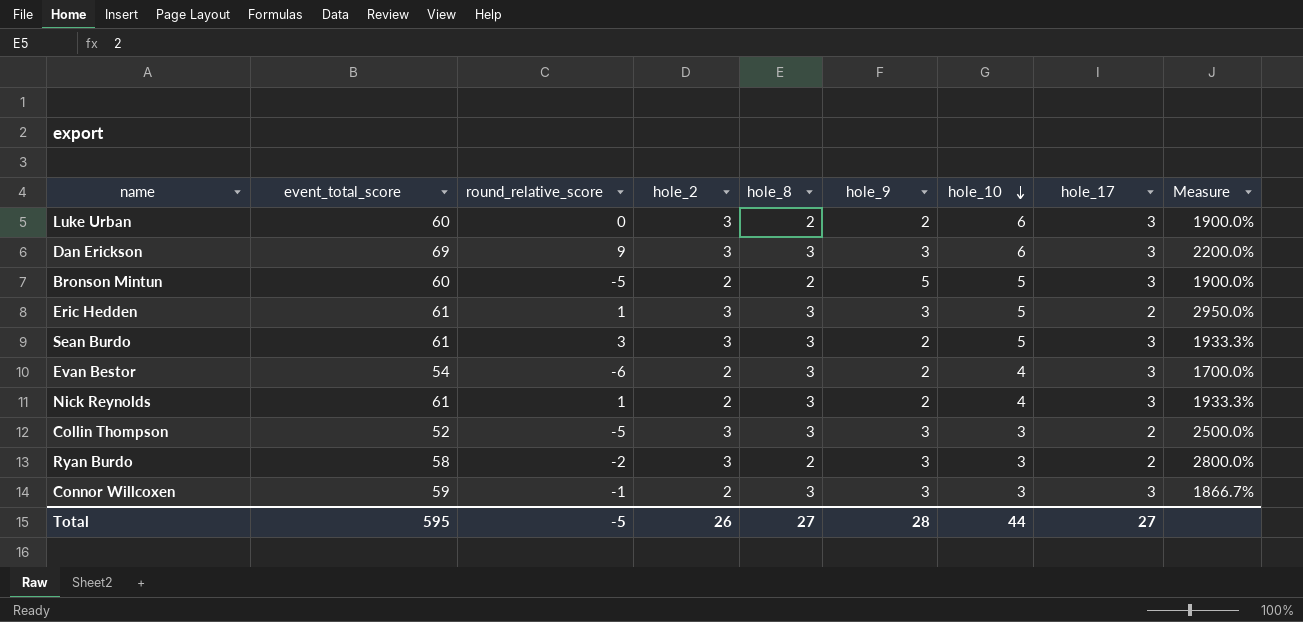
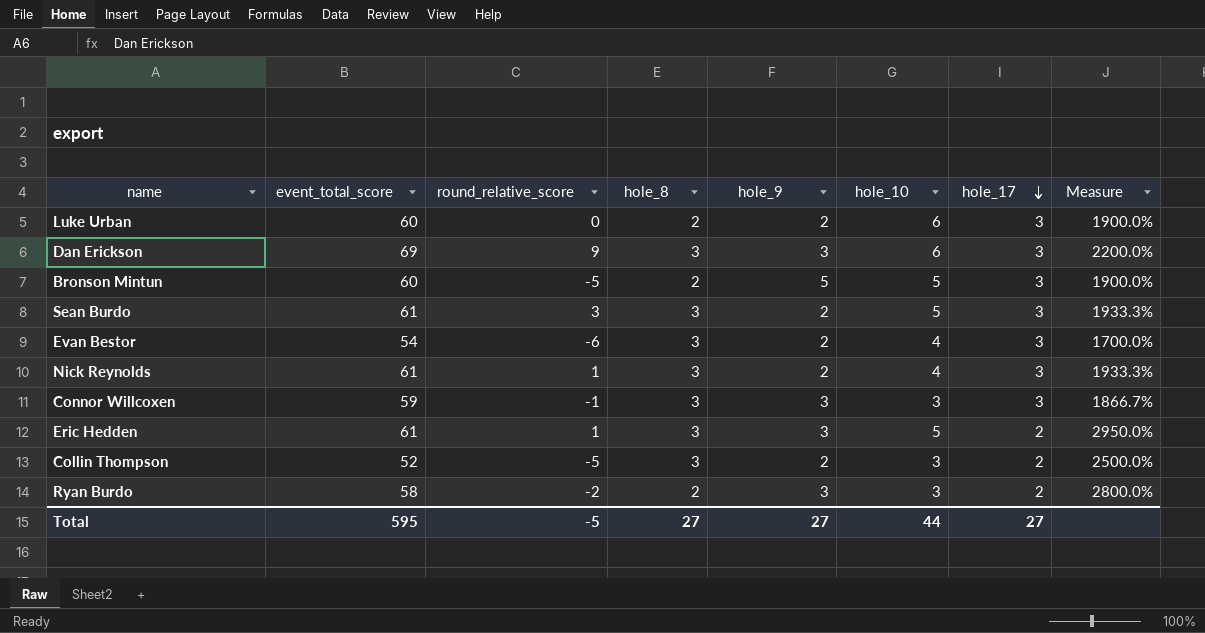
row order: hole_10 descending -> hole_17 descending
column hole_2 | position: 4 -> none
Collin Thompson | hole_9: 3 -> 2
Total | hole_9: 28 -> 27

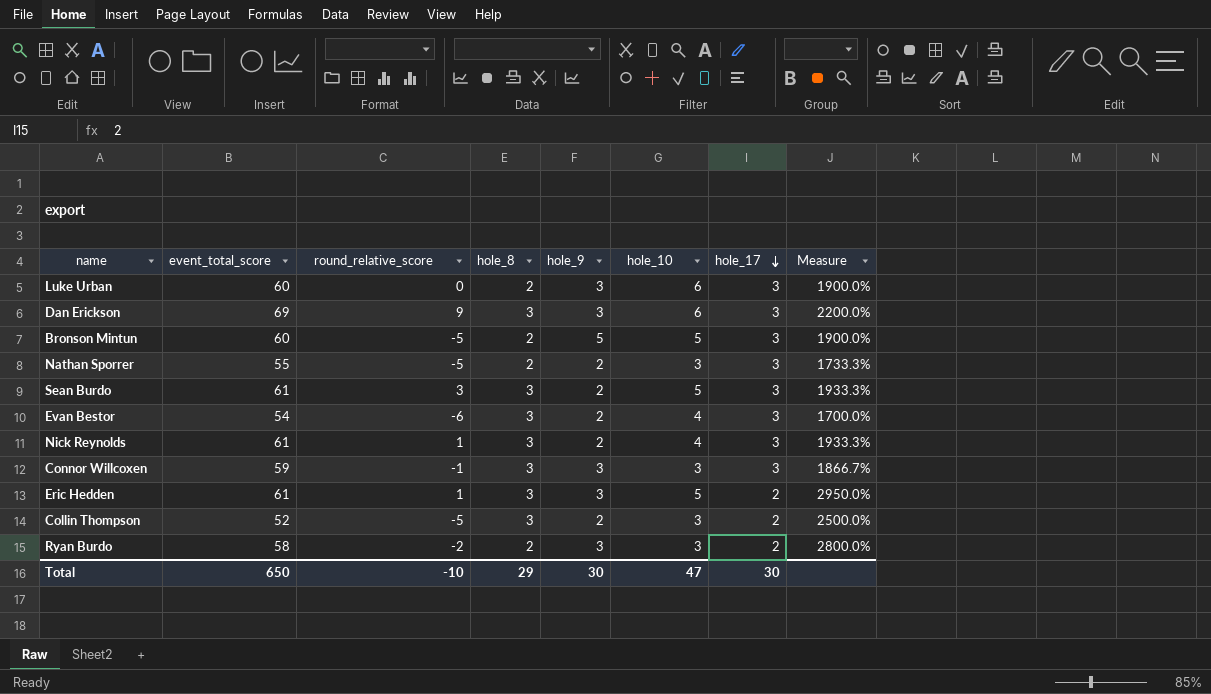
Luke Urban | hole_9: 2 -> 3
row Nathan Sporrer: none -> 55 | -5 | 2 | 2 | 3 | 3 | 1733.3%
Total | event_total_score: 595 -> 650
Total | round_relative_score: -5 -> -10
Total | hole_8: 27 -> 29
Total | hole_9: 27 -> 30
Total | hole_10: 44 -> 47
Total | hole_17: 27 -> 30

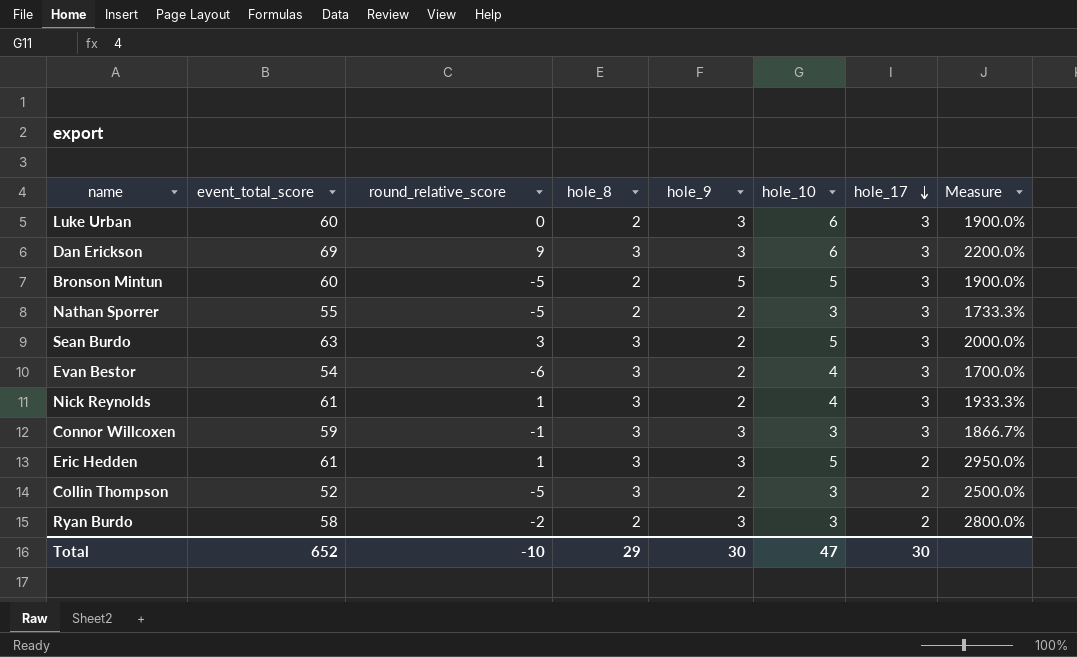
Sean Burdo | event_total_score: 61 -> 63
Sean Burdo | Measure: 1933.3% -> 2000.0%
Total | event_total_score: 650 -> 652

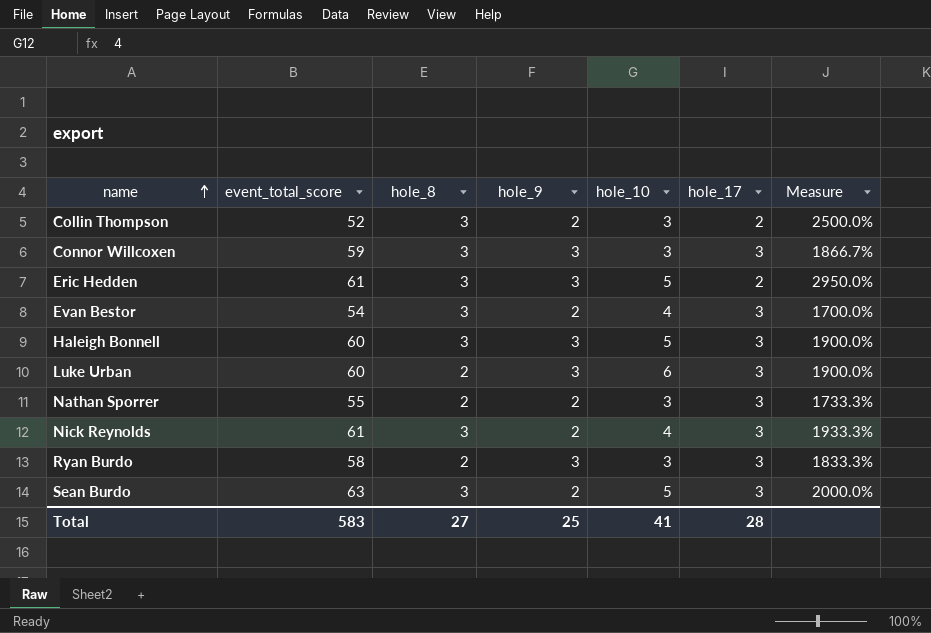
row order: hole_17 descending -> name ascending
column round_relative_score | position: 3 -> none
row Dan Erickson: 69 | 9 | 3 | 3 | 6 | 3 | 2200.0% -> none
row Bronson Mintun: 60 | -5 | 2 | 5 | 5 | 3 | 1900.0% -> none
row Haleigh Bonnell: none -> 60 | 3 | 3 | 5 | 3 | 1900.0%
Ryan Burdo | hole_17: 2 -> 3
Ryan Burdo | Measure: 2800.0% -> 1833.3%
Total | event_total_score: 652 -> 583
Total | hole_8: 29 -> 27
Total | hole_9: 30 -> 25
Total | hole_10: 47 -> 41
Total | hole_17: 30 -> 28

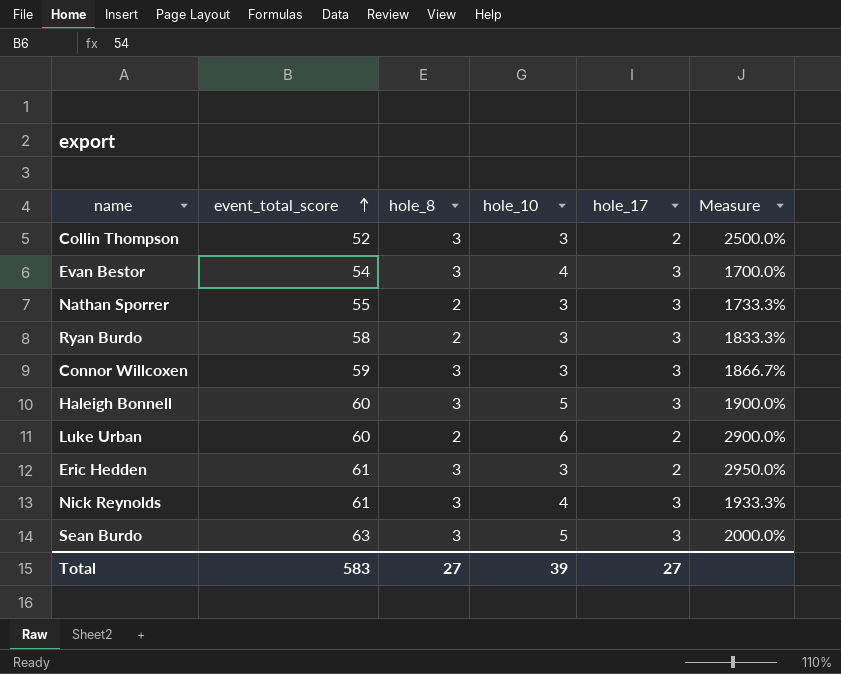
row order: name ascending -> event_total_score ascending
column hole_9 | position: 4 -> none
Luke Urban | hole_17: 3 -> 2
Luke Urban | Measure: 1900.0% -> 2900.0%
Eric Hedden | hole_10: 5 -> 3
Total | hole_10: 41 -> 39
Total | hole_17: 28 -> 27

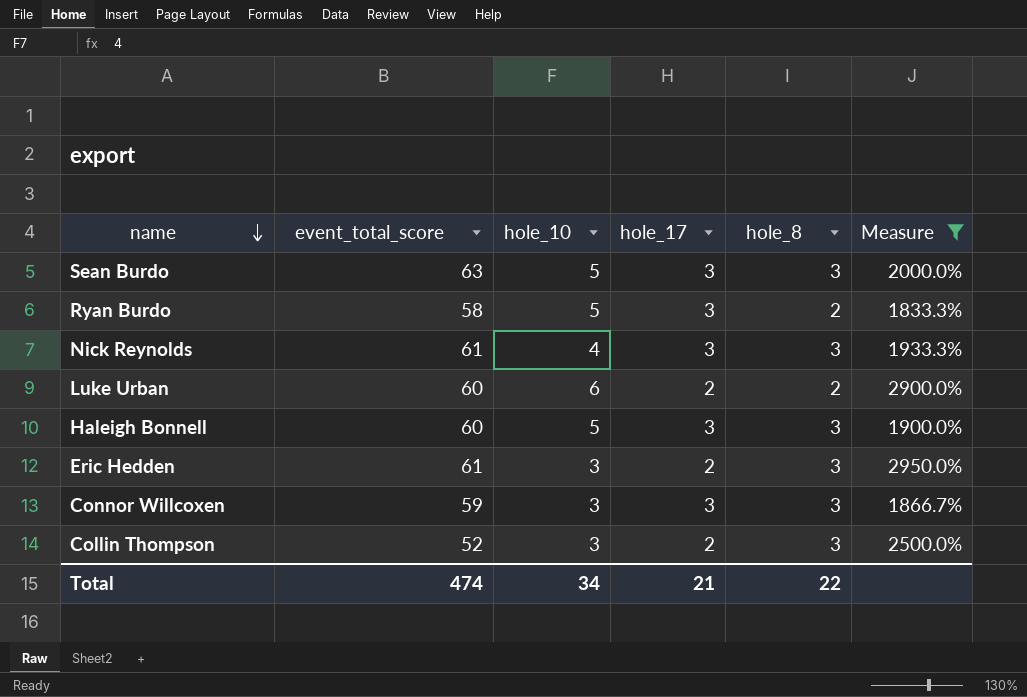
filter: none -> Measure >= 1833.3%
row order: event_total_score ascending -> name descending
column hole_8 | position: 3 -> 5
Ryan Burdo | hole_10: 3 -> 5
Total | event_total_score: 583 -> 474
Total | hole_10: 39 -> 34
Total | hole_17: 27 -> 21
Total | hole_8: 27 -> 22

